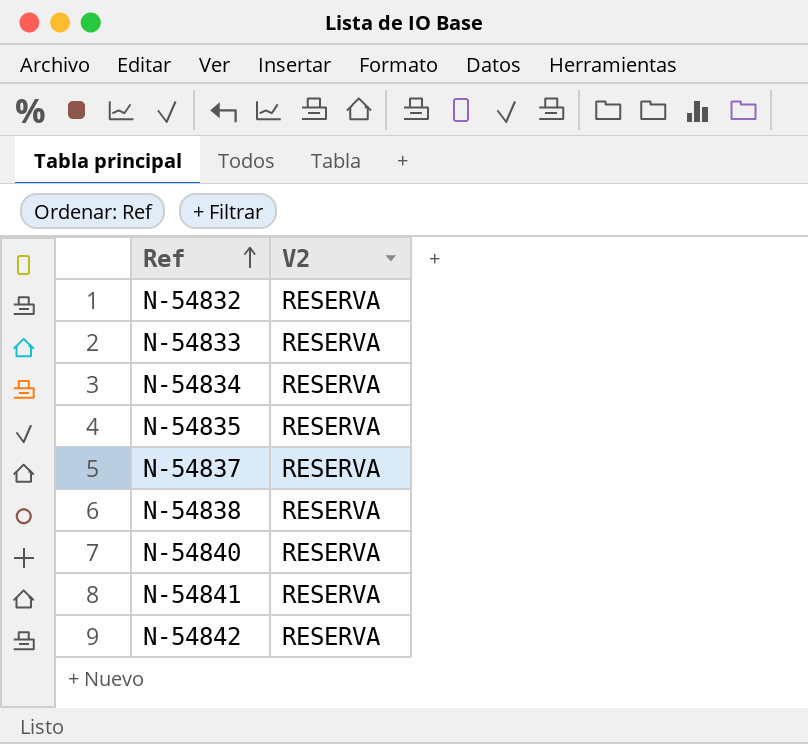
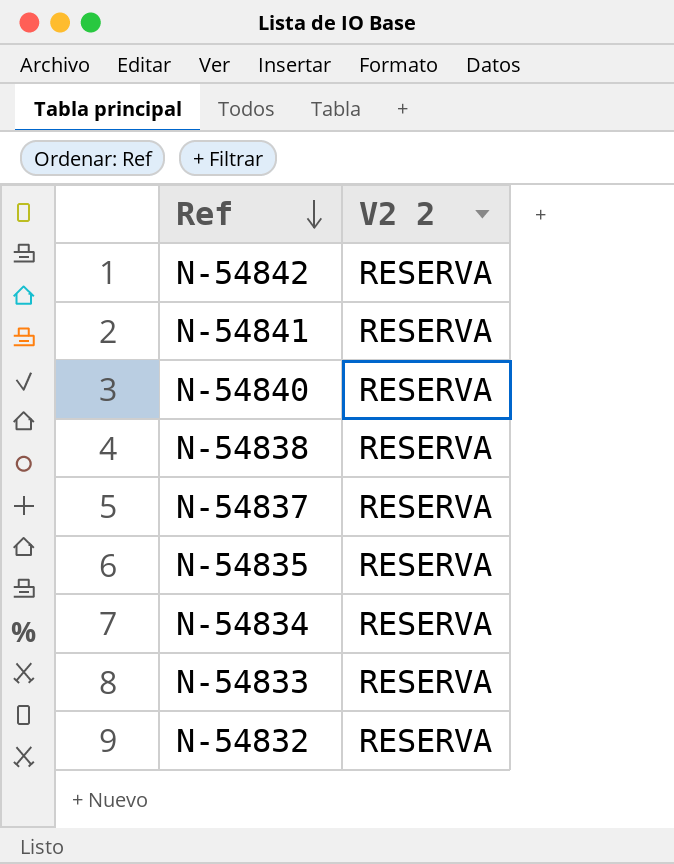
row order: Ref ascending -> Ref descending
column name: V2 -> V2 2

